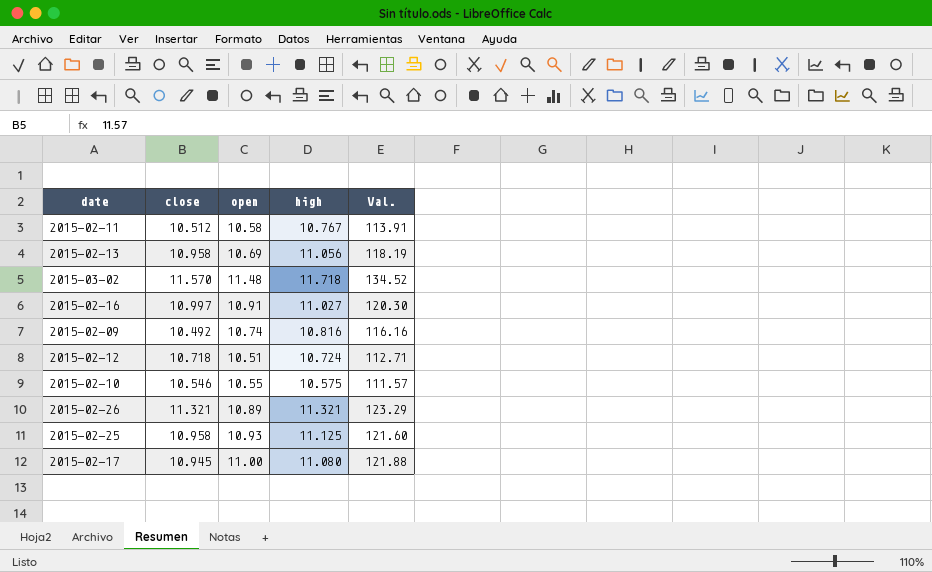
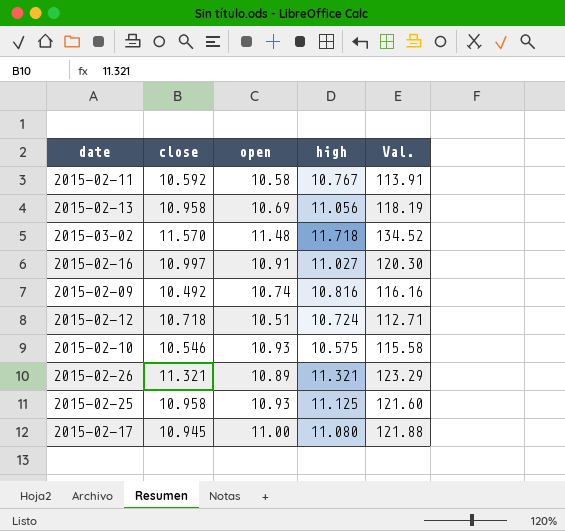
2015-02-11 | close: 10.512 -> 10.592
2015-02-10 | open: 10.55 -> 10.93
2015-02-10 | Val.: 111.57 -> 115.58

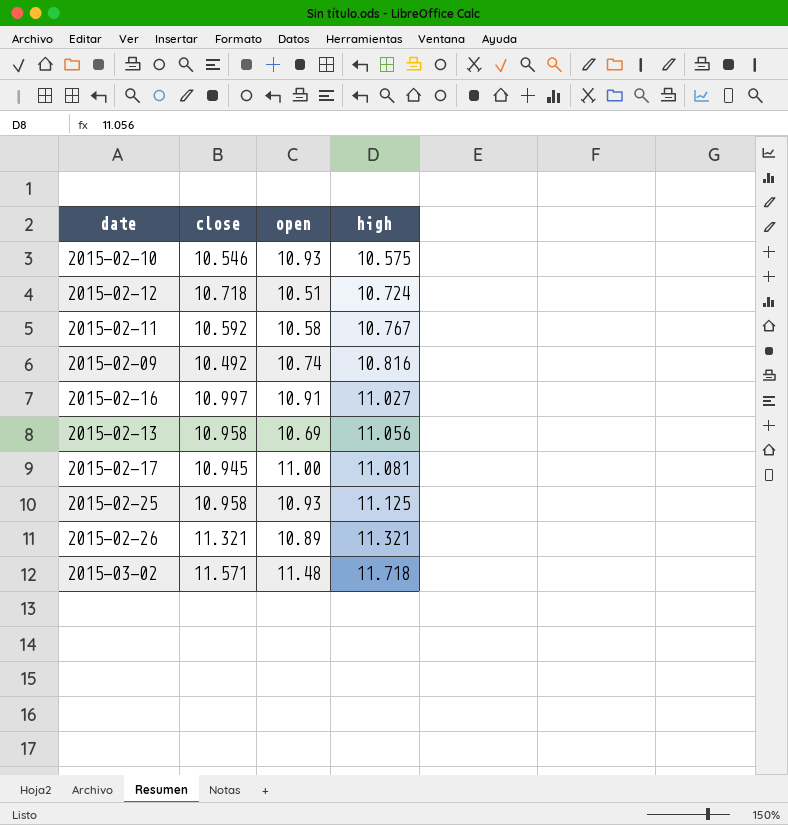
row order: none -> high ascending
column Val. | formula: [open] * [high] -> none
2015-02-17 | high: 11.080 -> 11.081
2015-03-02 | close: 11.570 -> 11.571

